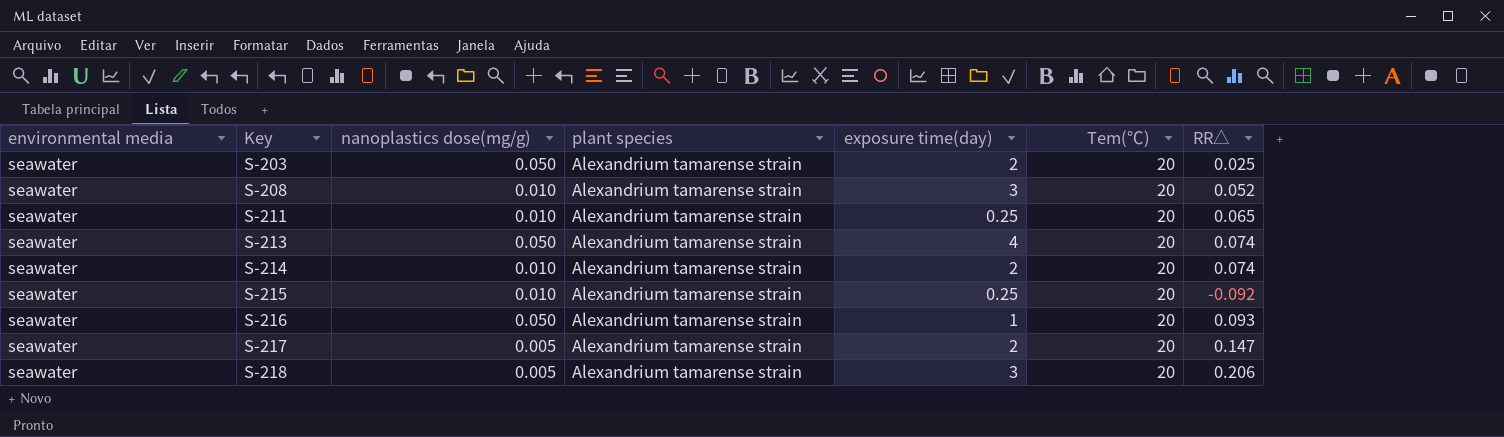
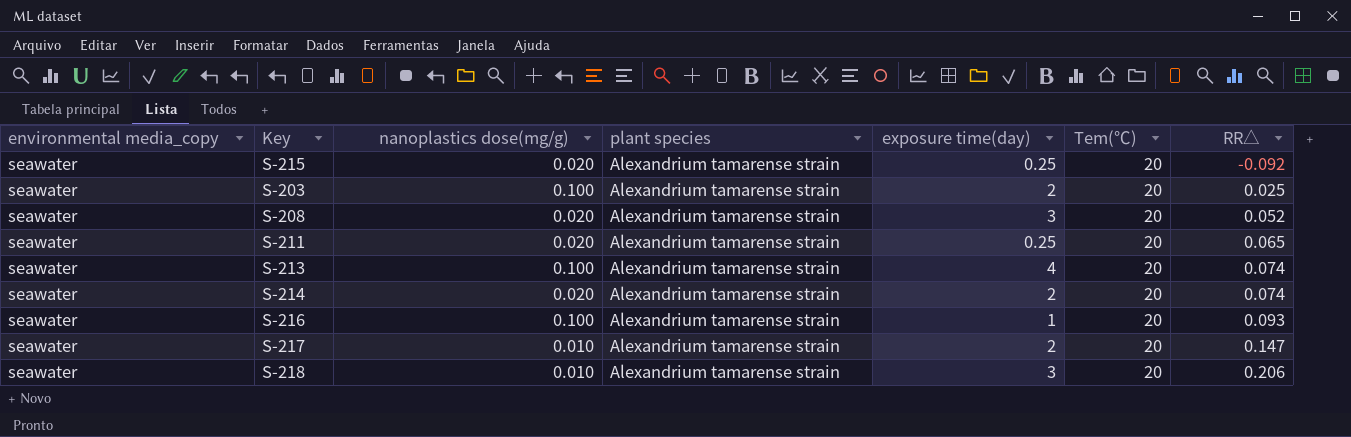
row order: Key ascending -> RR△ ascending
column name: environmental media -> environmental media_copy
S-215 | nanoplastics dose(mg/g): 0.010 -> 0.020
S-203 | nanoplastics dose(mg/g): 0.050 -> 0.100
S-208 | nanoplastics dose(mg/g): 0.010 -> 0.020
S-211 | nanoplastics dose(mg/g): 0.010 -> 0.020
S-213 | nanoplastics dose(mg/g): 0.050 -> 0.100
S-214 | nanoplastics dose(mg/g): 0.010 -> 0.020
S-216 | nanoplastics dose(mg/g): 0.050 -> 0.100
S-217 | nanoplastics dose(mg/g): 0.005 -> 0.010
S-218 | nanoplastics dose(mg/g): 0.005 -> 0.010

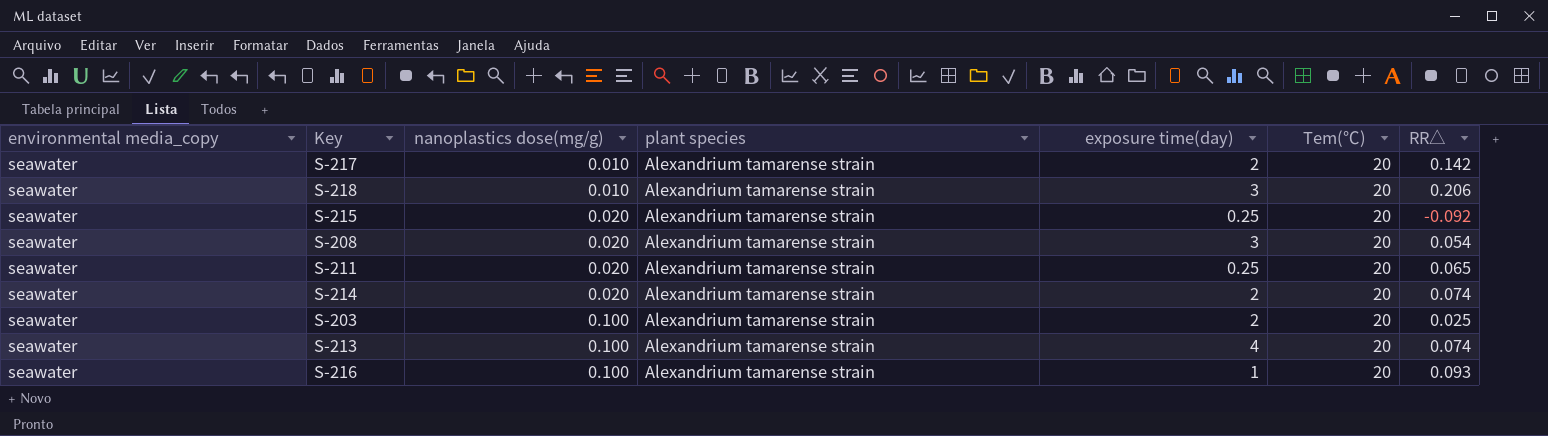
row order: RR△ ascending -> nanoplastics dose(mg/g) ascending
S-217 | RR△: 0.147 -> 0.142
S-208 | RR△: 0.052 -> 0.054

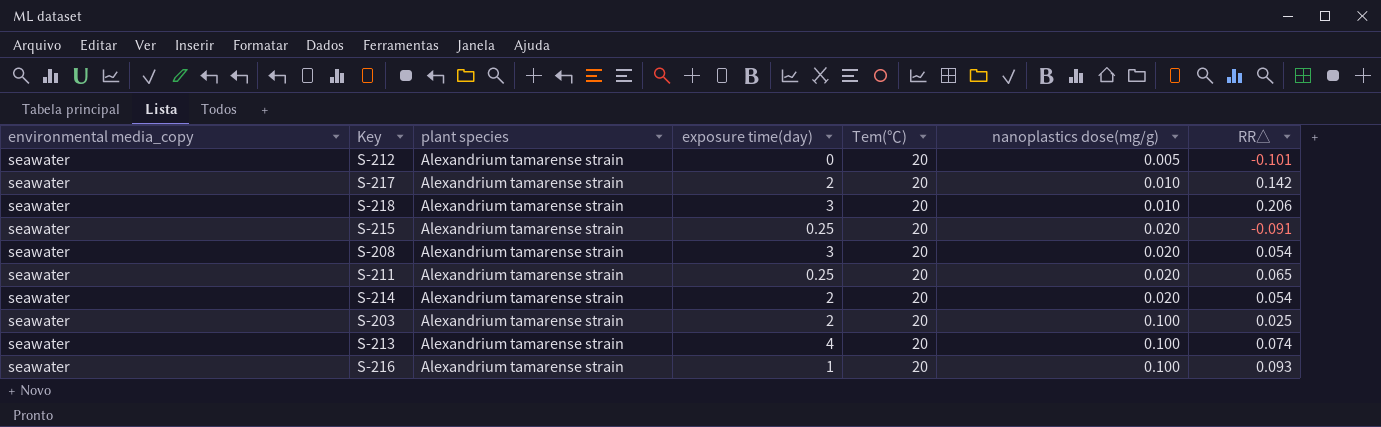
column nanoplastics dose(mg/g) | position: 3 -> 6
row S-212: none -> seawater | Alexandrium tamarense strain | 0 | 20 | 0.005 | -0.101
S-215 | RR△: -0.092 -> -0.091
S-214 | RR△: 0.074 -> 0.054

